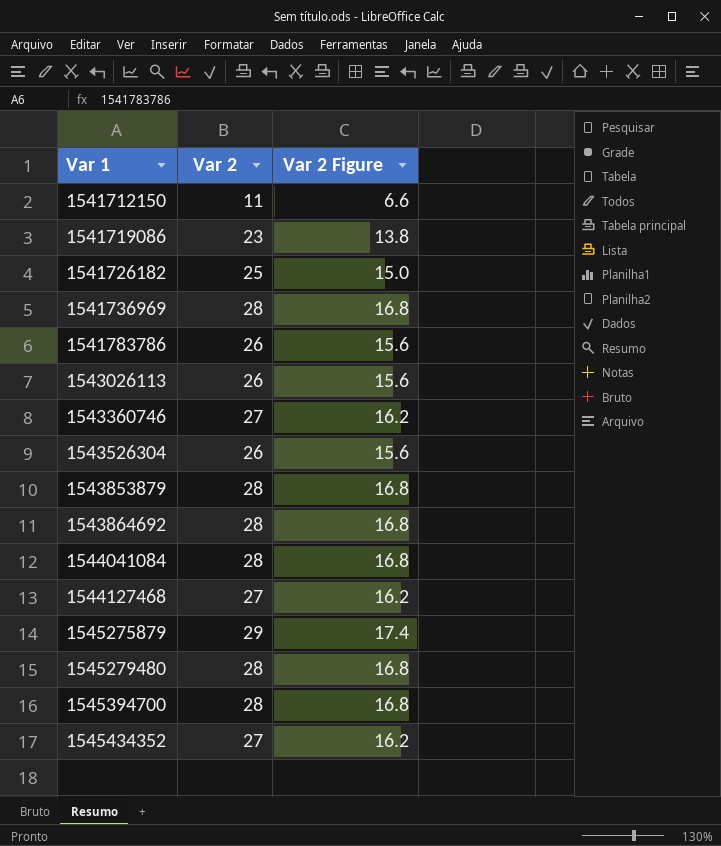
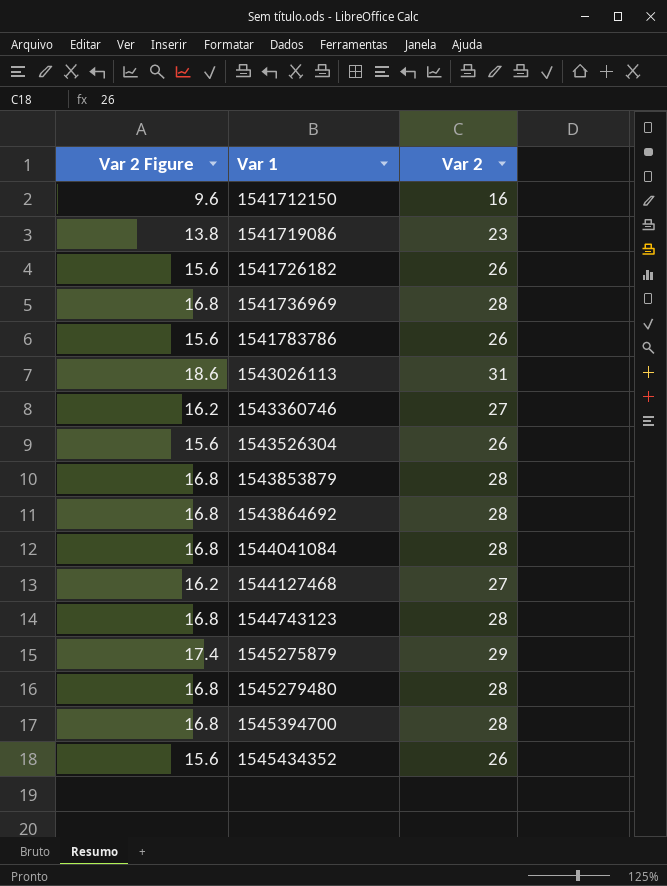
column Var 2 Figure | position: 3 -> 1
1541712150 | Var 2 Figure: 6.6 -> 9.6
1541712150 | Var 2: 11 -> 16
1541726182 | Var 2 Figure: 15.0 -> 15.6
1541726182 | Var 2: 25 -> 26
1543026113 | Var 2 Figure: 15.6 -> 18.6
1543026113 | Var 2: 26 -> 31
row 1544743123: none -> 16.8 | 28
1545434352 | Var 2 Figure: 16.2 -> 15.6
1545434352 | Var 2: 27 -> 26

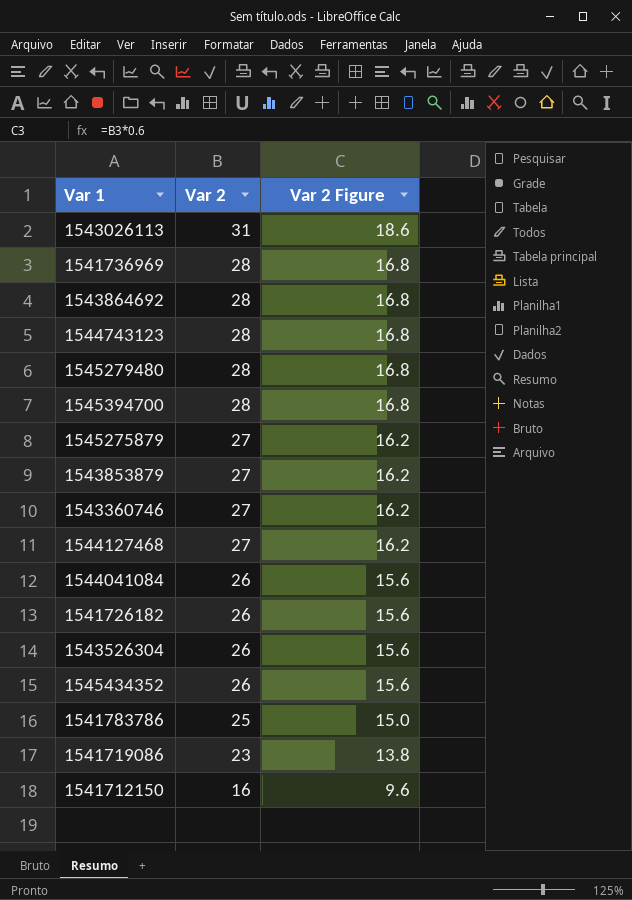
row order: Var 1 ascending -> Var 2 descending
column Var 2 Figure | position: 1 -> 3
1545275879 | Var 2: 29 -> 27
1545275879 | Var 2 Figure: 17.4 -> 16.2
1543853879 | Var 2: 28 -> 27
1543853879 | Var 2 Figure: 16.8 -> 16.2
1544041084 | Var 2: 28 -> 26
1544041084 | Var 2 Figure: 16.8 -> 15.6
1541783786 | Var 2: 26 -> 25
1541783786 | Var 2 Figure: 15.6 -> 15.0

